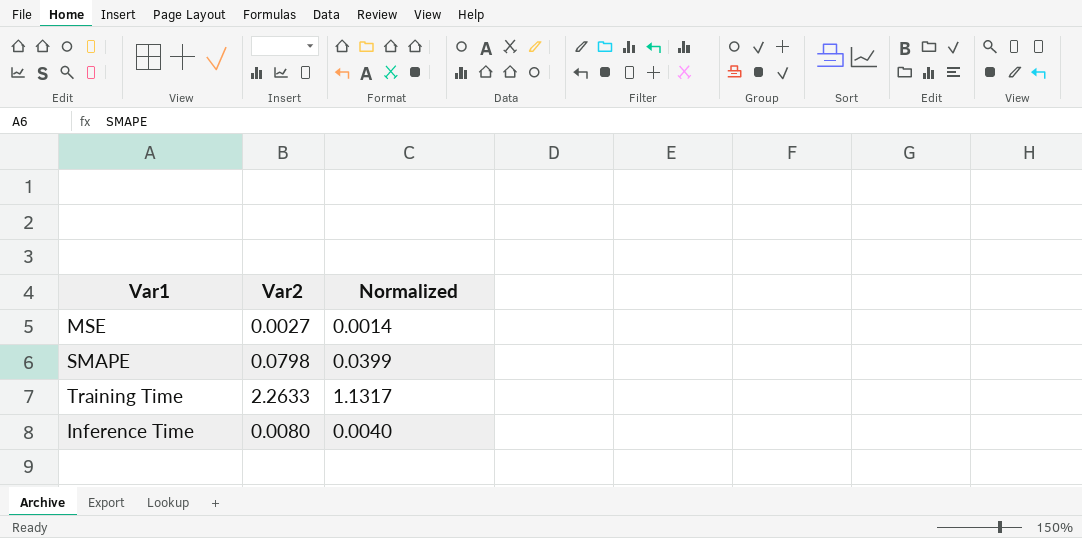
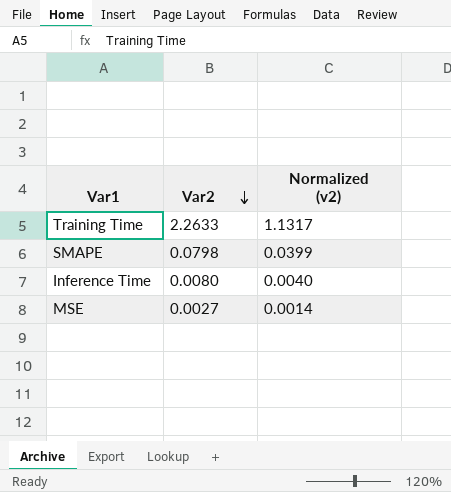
row order: none -> Var2 descending
column name: Normalized -> Normalized (v2)

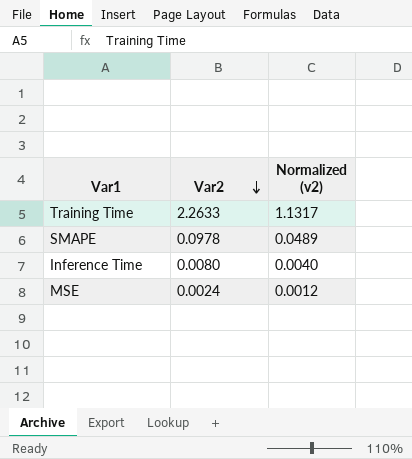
SMAPE | Var2: 0.0798 -> 0.0978
SMAPE | Normalized (v2): 0.0399 -> 0.0489
MSE | Var2: 0.0027 -> 0.0024
MSE | Normalized (v2): 0.0014 -> 0.0012

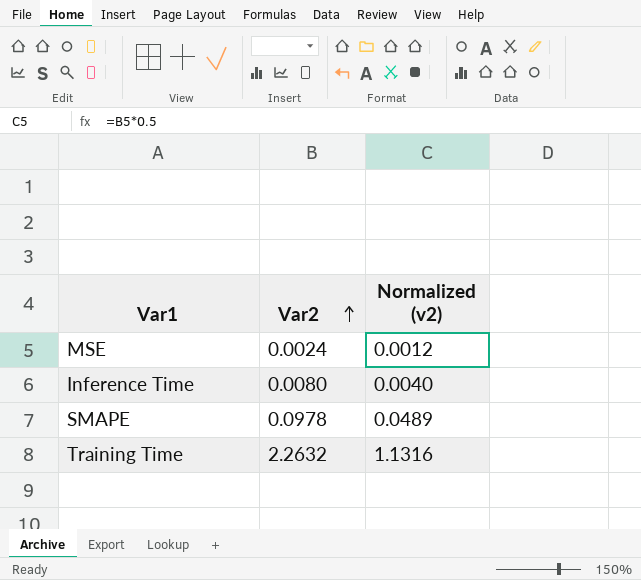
row order: Var2 descending -> Var2 ascending
Training Time | Var2: 2.2633 -> 2.2632
Training Time | Normalized (v2): 1.1317 -> 1.1316

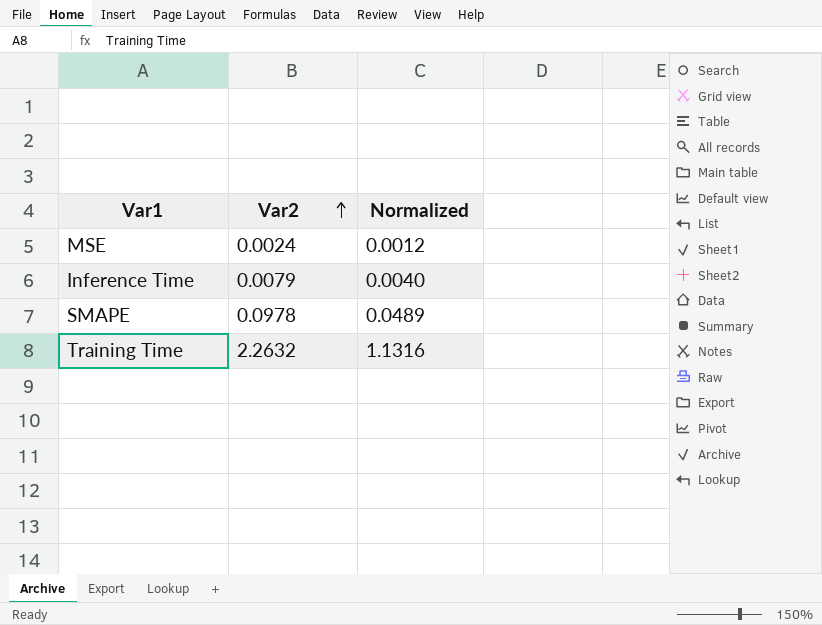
column name: Normalized (v2) -> Normalized
Inference Time | Var2: 0.0080 -> 0.0079

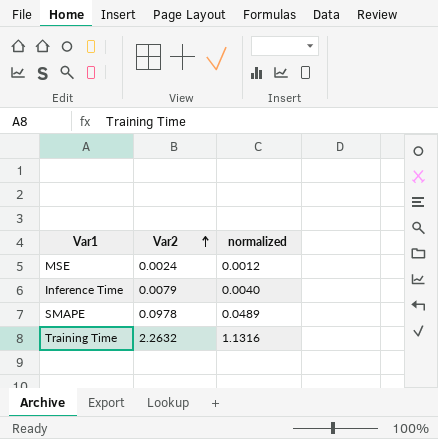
column name: Normalized -> normalized

